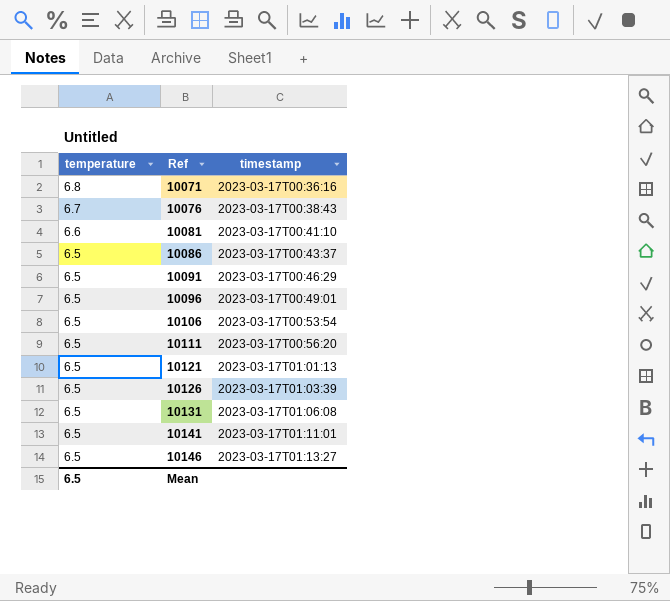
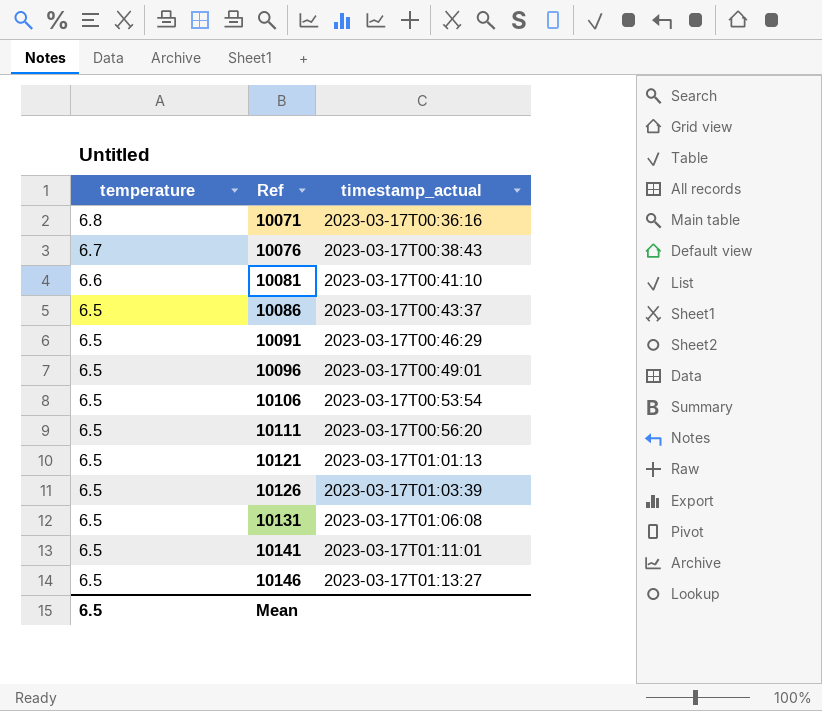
column name: timestamp -> timestamp_actual

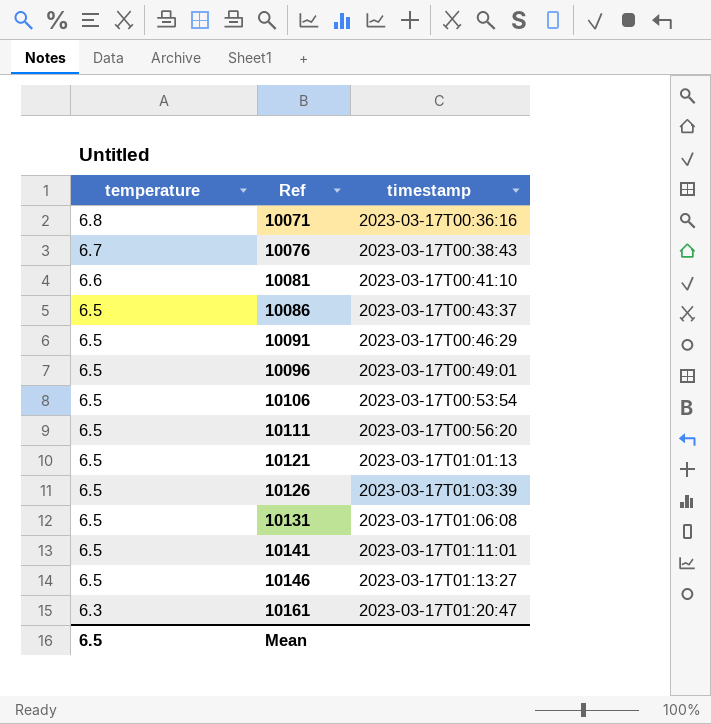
column name: timestamp_actual -> timestamp
row 10161: none -> 6.3 | 2023-03-17T01:20:47

